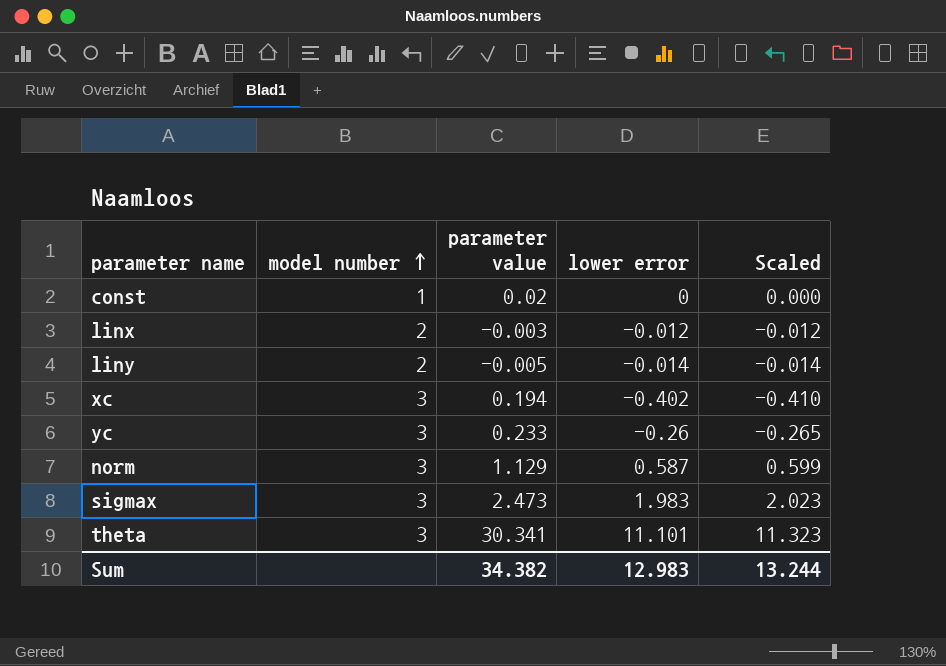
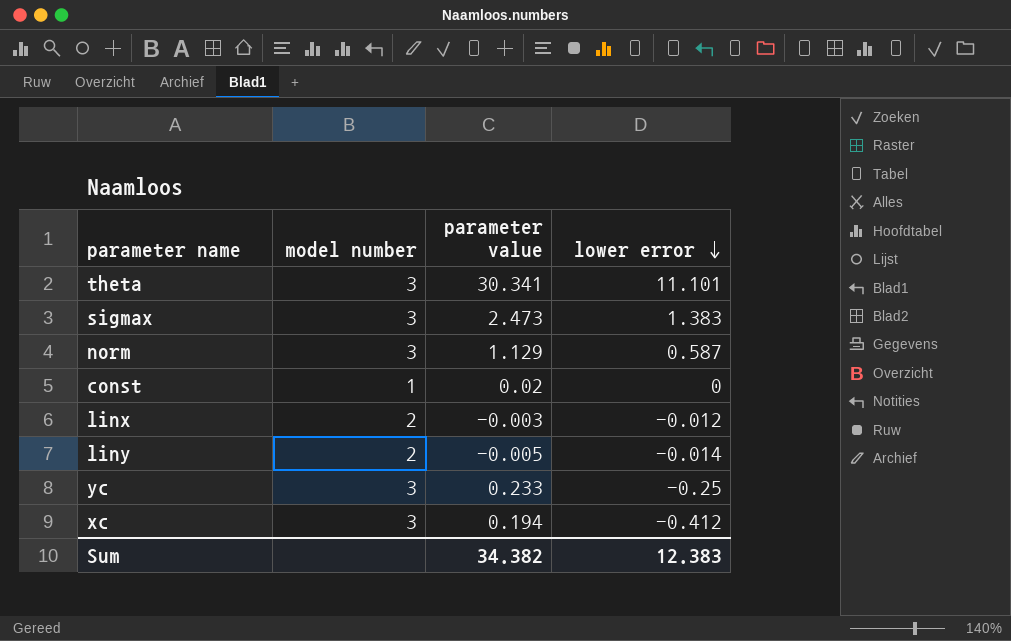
row order: model number ascending -> lower error descending
column Scaled | formula: [lower error] * 1.02 -> none
sigmax | lower error: 1.983 -> 1.383
yc | lower error: -0.26 -> -0.25
xc | lower error: -0.402 -> -0.412
Sum | lower error: 12.983 -> 12.383

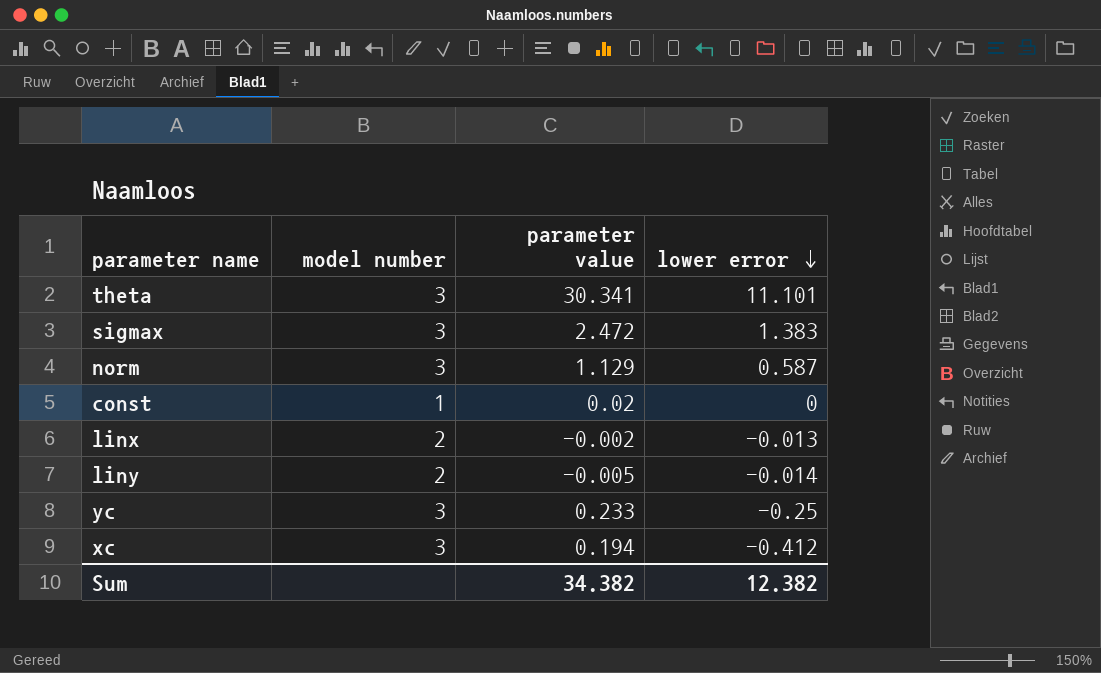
sigmax | parameter value: 2.473 -> 2.472
linx | parameter value: -0.003 -> -0.002
linx | lower error: -0.012 -> -0.013
Sum | lower error: 12.383 -> 12.382

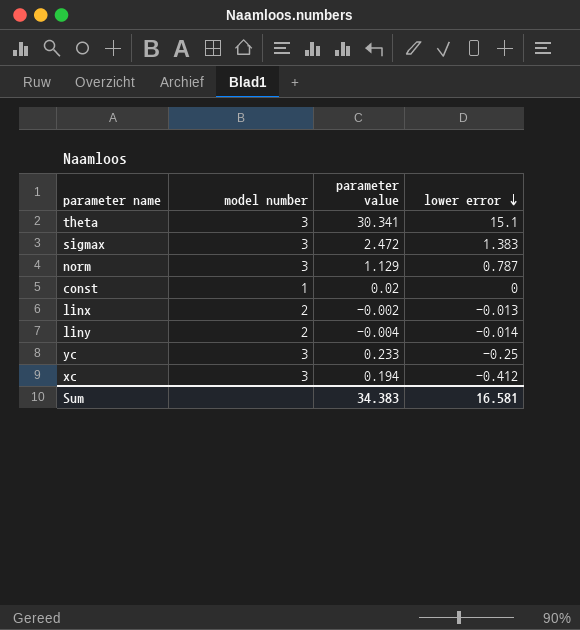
theta | lower error: 11.101 -> 15.1
norm | lower error: 0.587 -> 0.787
liny | parameter value: -0.005 -> -0.004
Sum | parameter value: 34.382 -> 34.383
Sum | lower error: 12.382 -> 16.581

